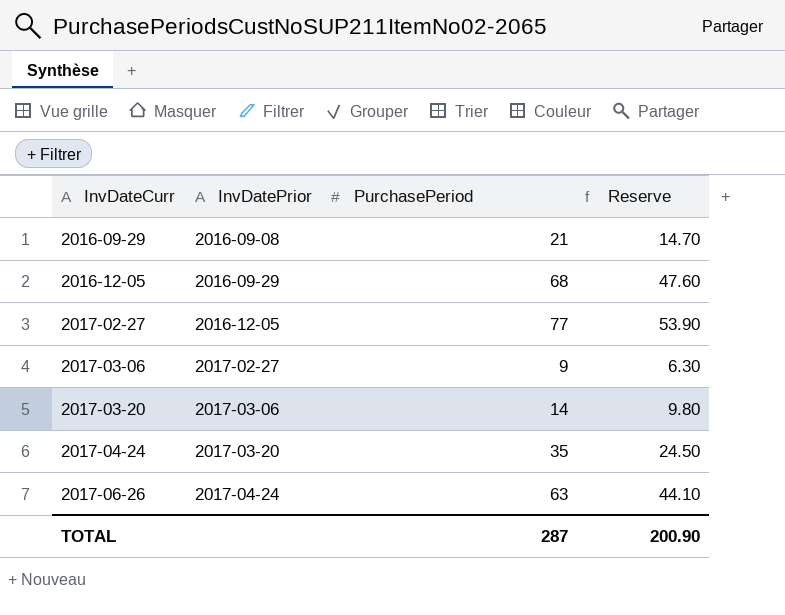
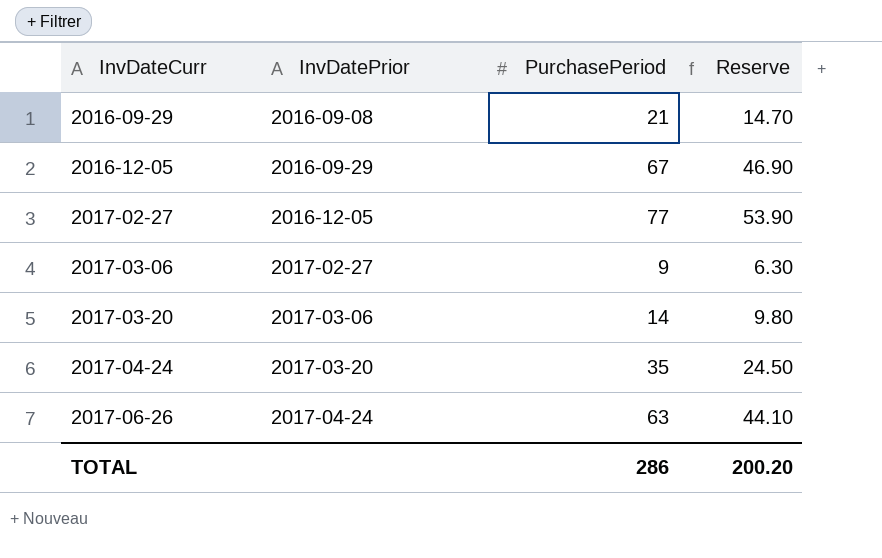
2016-12-05 | PurchasePeriod: 68 -> 67
2016-12-05 | Reserve: 47.60 -> 46.90
TOTAL | PurchasePeriod: 287 -> 286
TOTAL | Reserve: 200.90 -> 200.20

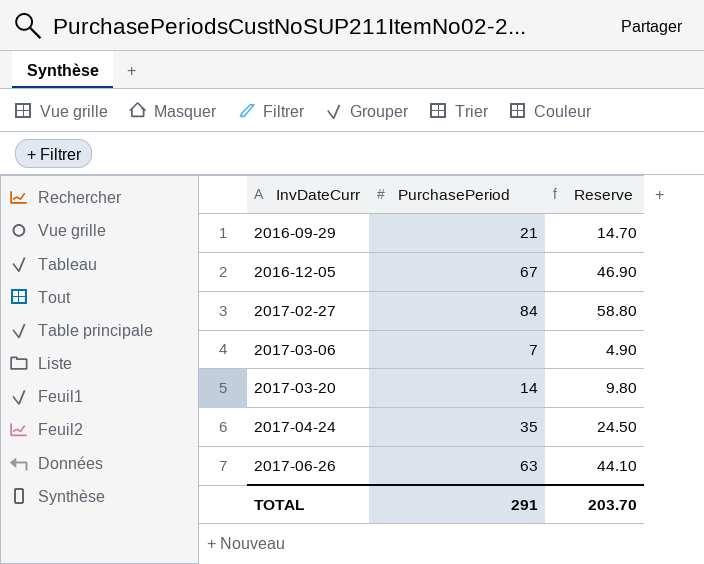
column InvDatePrior | position: 2 -> none
2017-02-27 | PurchasePeriod: 77 -> 84
2017-02-27 | Reserve: 53.90 -> 58.80
2017-03-06 | PurchasePeriod: 9 -> 7
2017-03-06 | Reserve: 6.30 -> 4.90
TOTAL | PurchasePeriod: 286 -> 291
TOTAL | Reserve: 200.20 -> 203.70

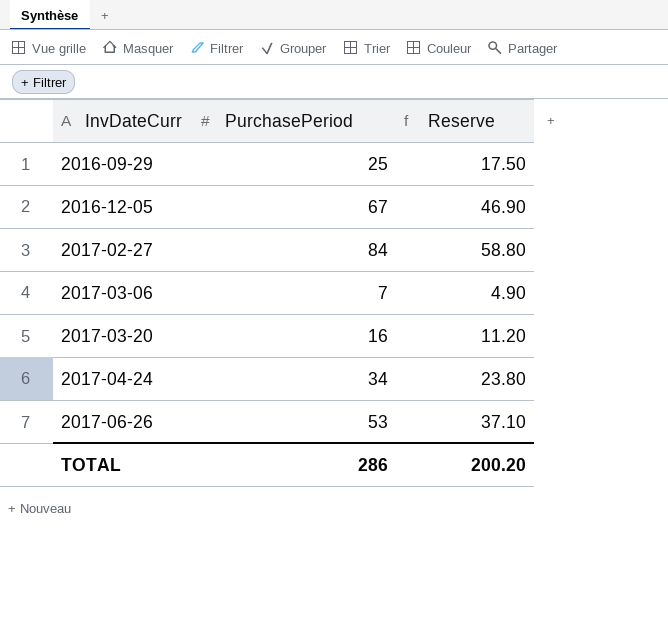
2016-09-29 | PurchasePeriod: 21 -> 25
2016-09-29 | Reserve: 14.70 -> 17.50
2017-03-20 | PurchasePeriod: 14 -> 16
2017-03-20 | Reserve: 9.80 -> 11.20
2017-04-24 | PurchasePeriod: 35 -> 34
2017-04-24 | Reserve: 24.50 -> 23.80
2017-06-26 | PurchasePeriod: 63 -> 53
2017-06-26 | Reserve: 44.10 -> 37.10
TOTAL | PurchasePeriod: 291 -> 286
TOTAL | Reserve: 203.70 -> 200.20

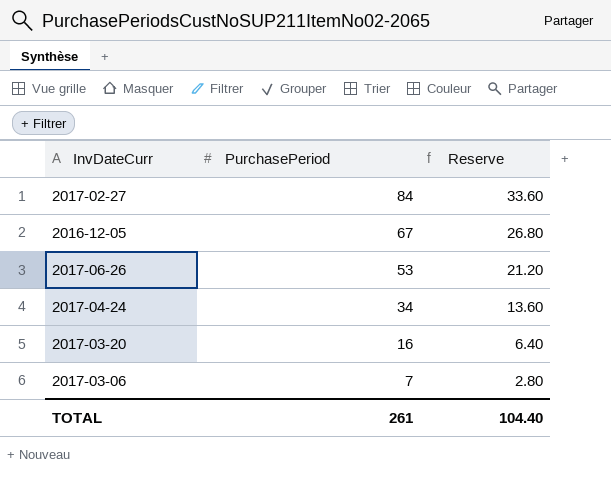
row order: InvDateCurr ascending -> PurchasePeriod descending
column Reserve | formula: [PurchasePeriod] * 0.7 -> [PurchasePeriod] * 0.4
row 2016-09-29: 25 | 17.50 -> none
TOTAL | PurchasePeriod: 286 -> 261
TOTAL | Reserve: 200.20 -> 104.40

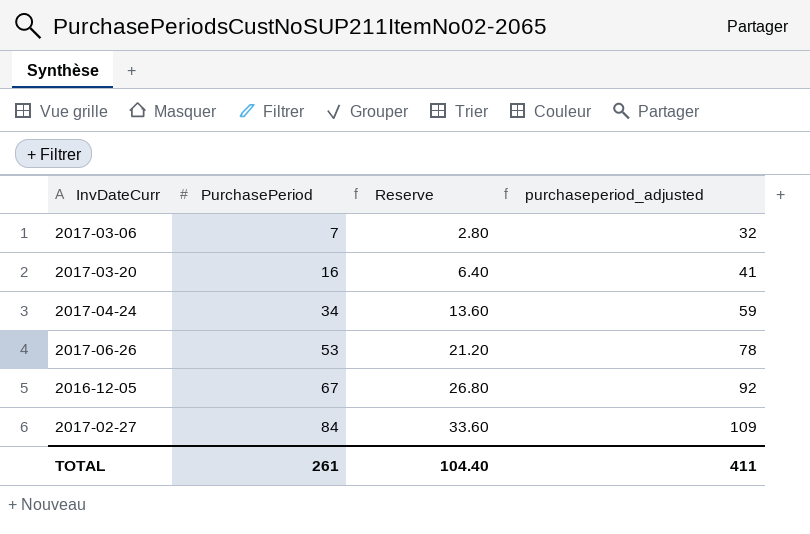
row order: PurchasePeriod descending -> PurchasePeriod ascending
column purchaseperiod_adjusted | formula: none -> [PurchasePeriod] + 25

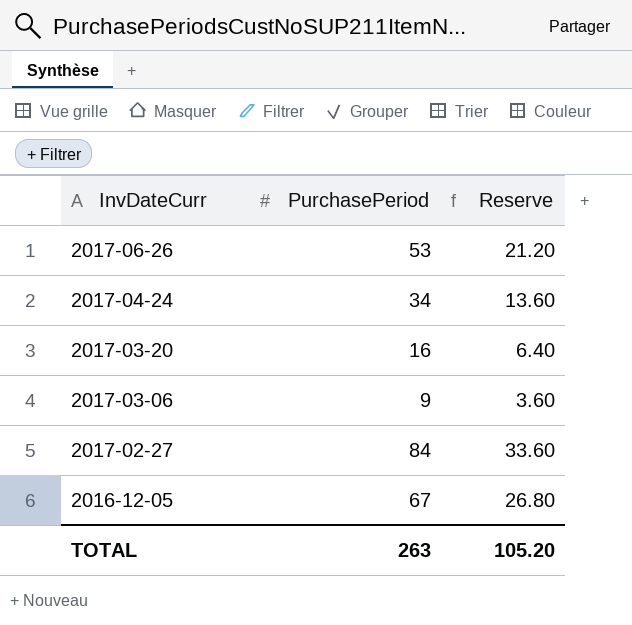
row order: PurchasePeriod ascending -> InvDateCurr descending
column purchaseperiod_adjusted | formula: [PurchasePeriod] + 25 -> none
2017-03-06 | PurchasePeriod: 7 -> 9
2017-03-06 | Reserve: 2.80 -> 3.60
TOTAL | PurchasePeriod: 261 -> 263
TOTAL | Reserve: 104.40 -> 105.20

